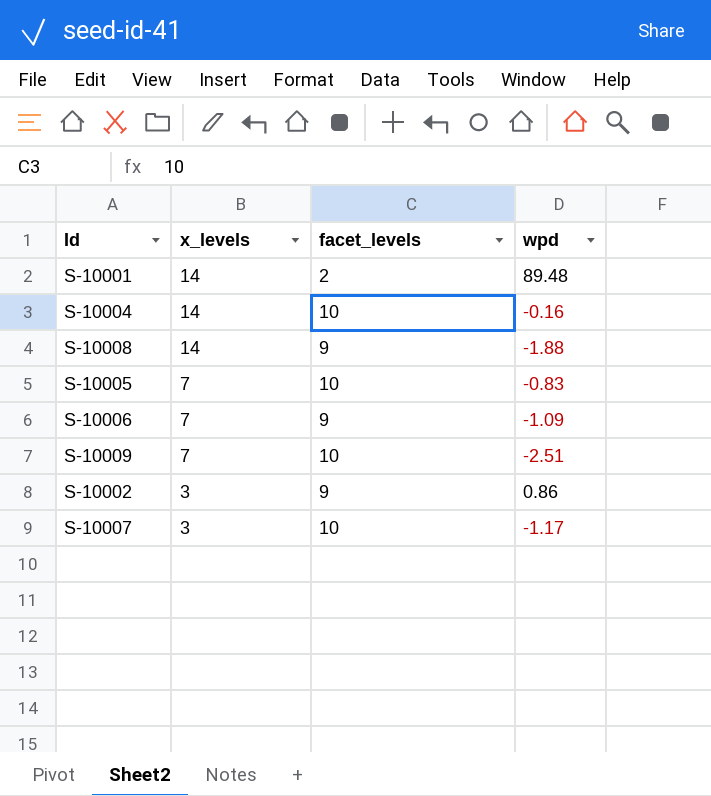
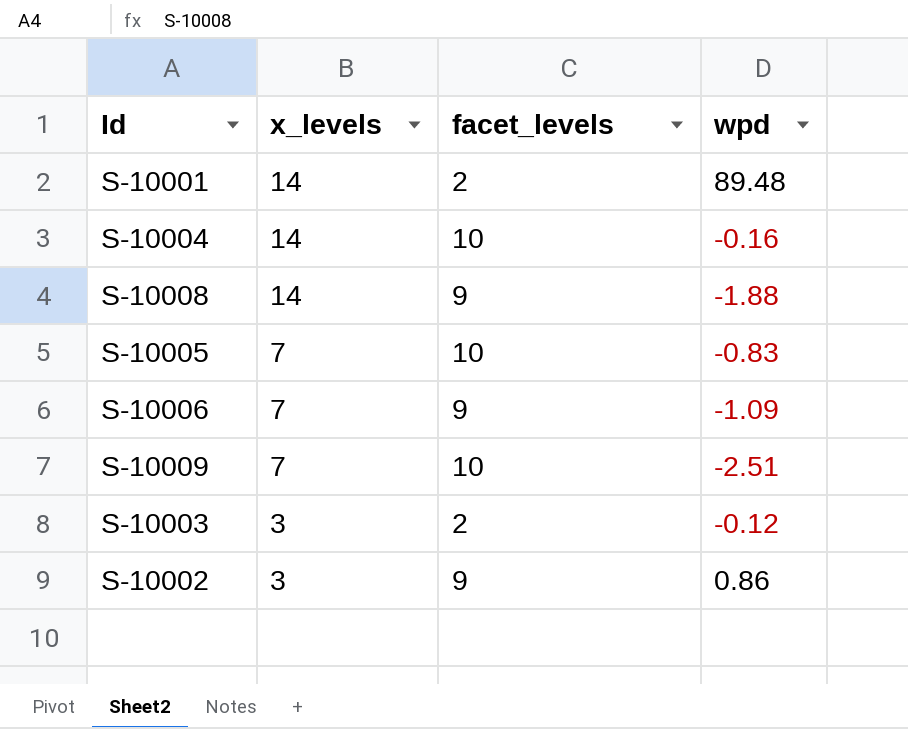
row S-10007: 3 | 10 | -1.17 -> none
row S-10003: none -> 3 | 2 | -0.12

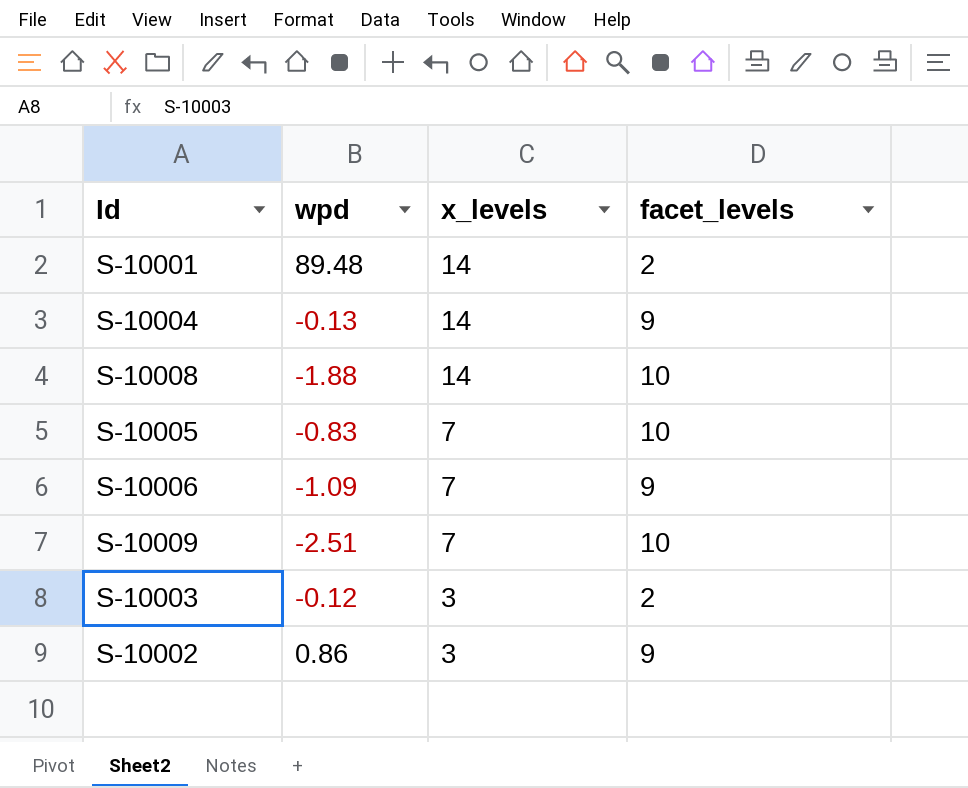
column wpd | position: 4 -> 2
S-10004 | wpd: -0.16 -> -0.13
S-10004 | facet_levels: 10 -> 9
S-10008 | facet_levels: 9 -> 10

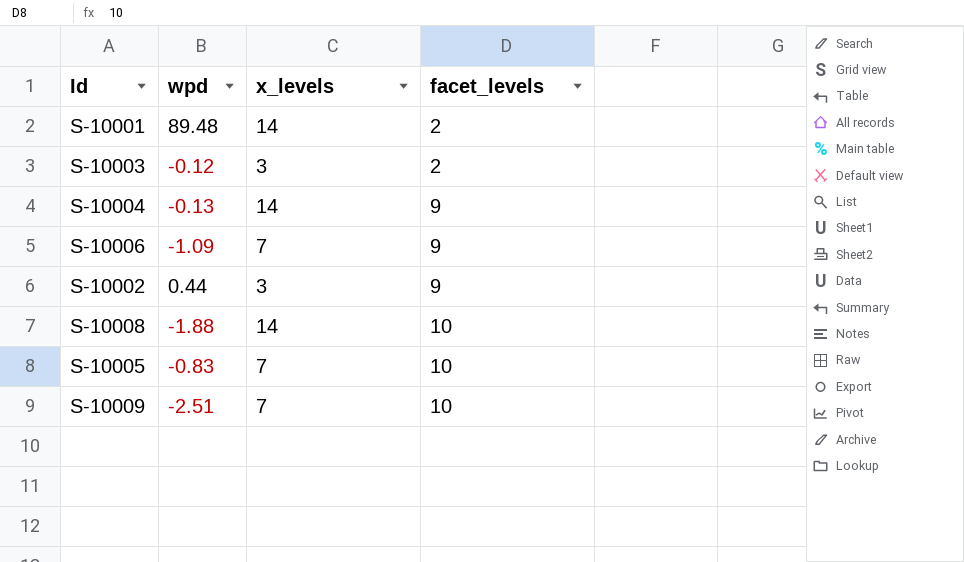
row order: x_levels descending -> facet_levels ascending
S-10002 | wpd: 0.86 -> 0.44

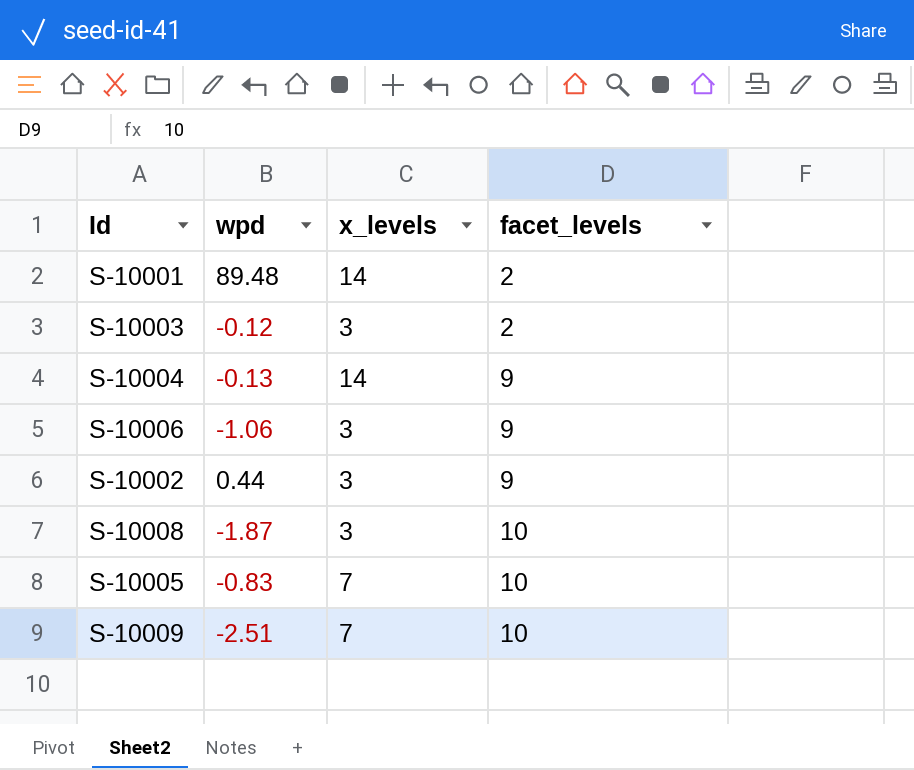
S-10006 | wpd: -1.09 -> -1.06
S-10006 | x_levels: 7 -> 3
S-10008 | wpd: -1.88 -> -1.87
S-10008 | x_levels: 14 -> 3

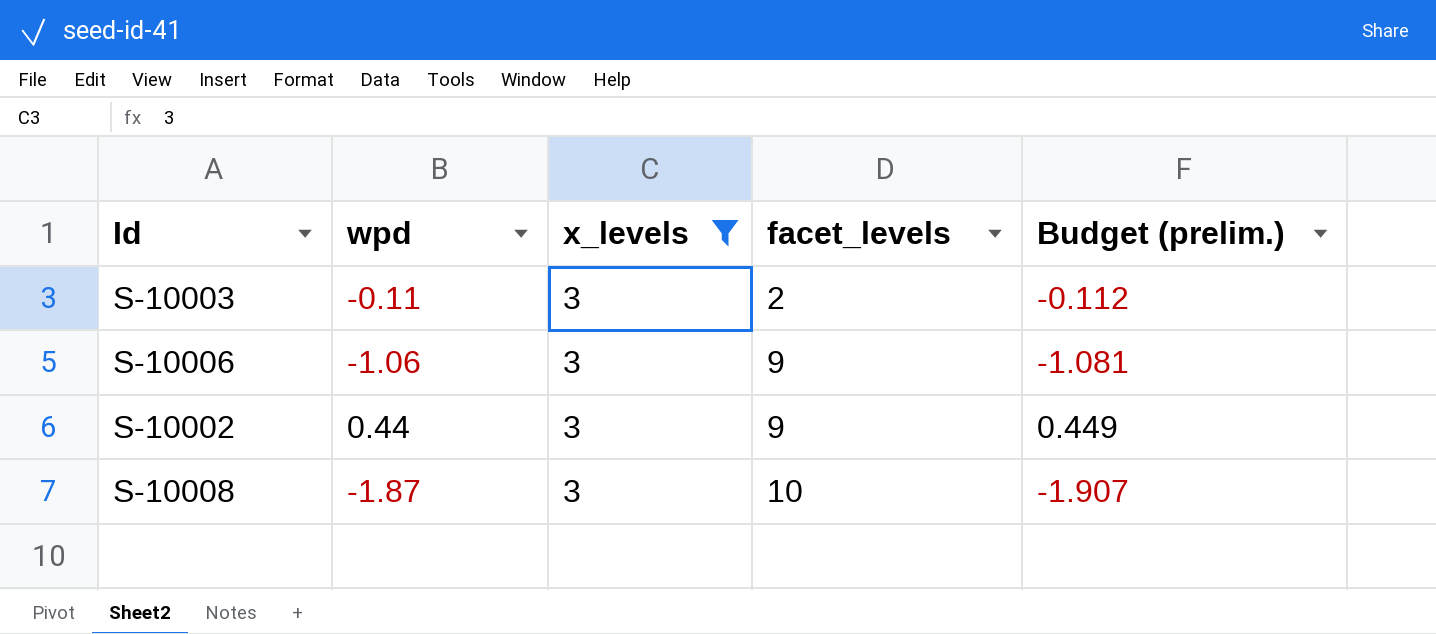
filter: none -> x_levels = 3
column Budget (prelim.) | formula: none -> [wpd] * 1.02
S-10003 | wpd: -0.12 -> -0.11

